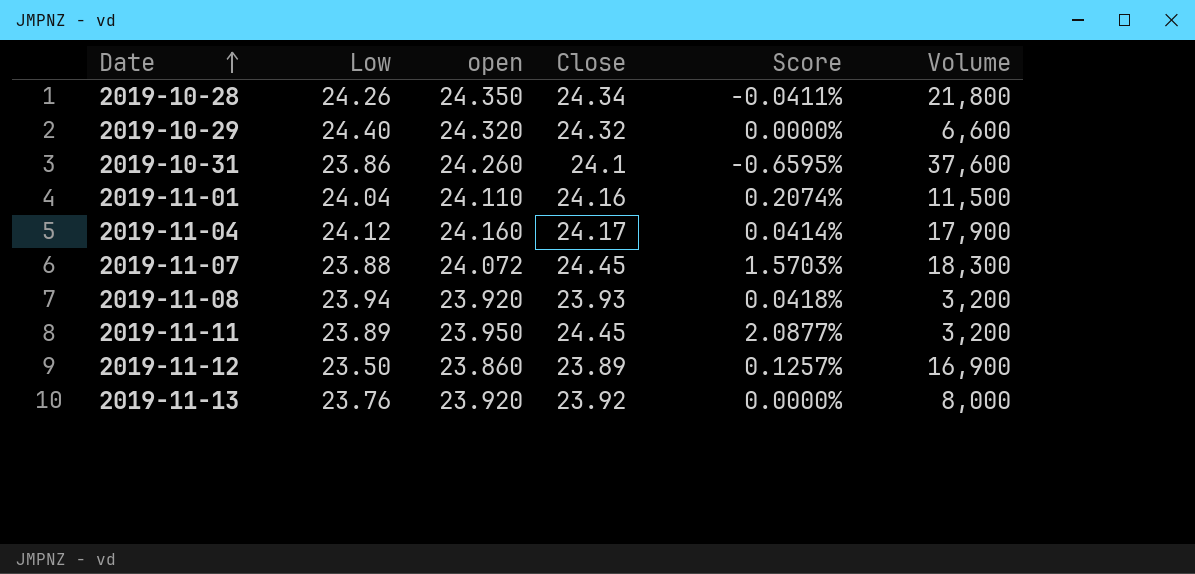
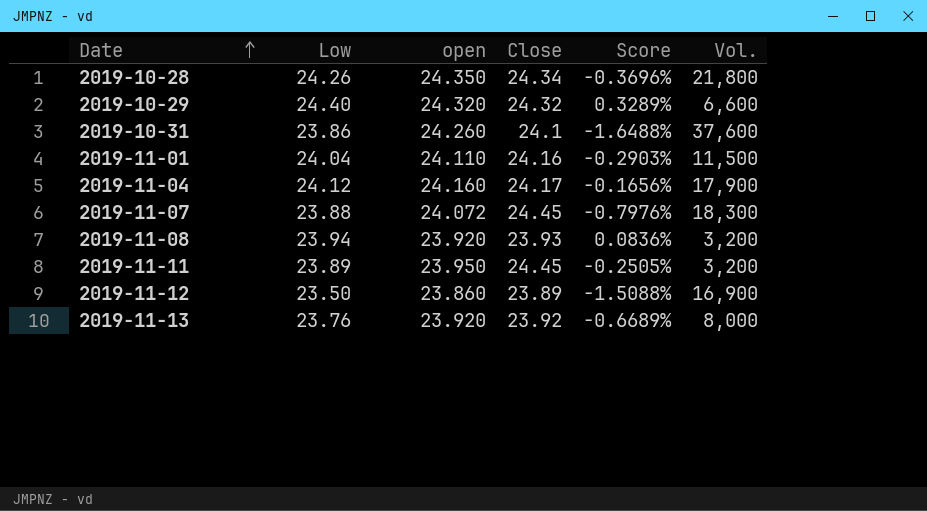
column Score | formula: ([Close] - [open]) / [open] -> ([Low] - [open]) / [open]
column name: Volume -> Vol.

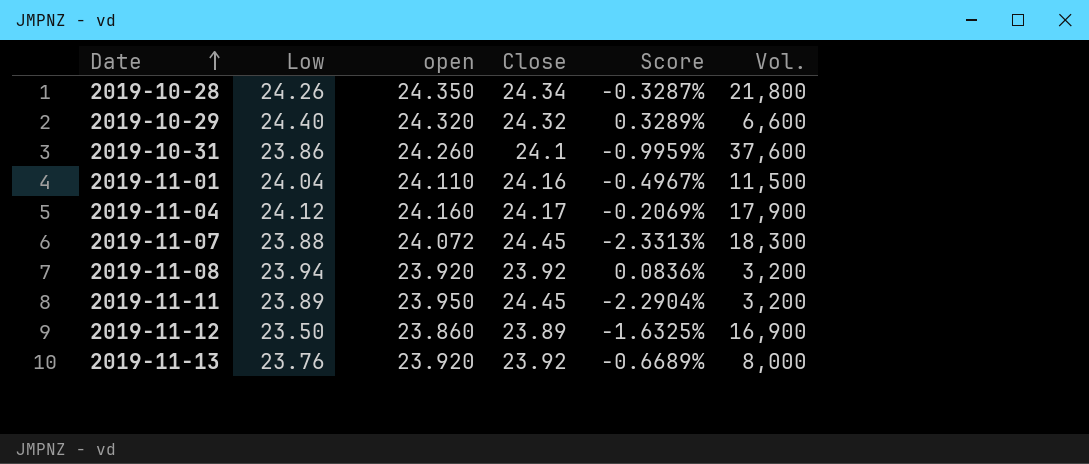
column Score | formula: ([Low] - [open]) / [open] -> ([Low] - [Close]) / [Close]
2019-11-08 | Close: 23.93 -> 23.92

